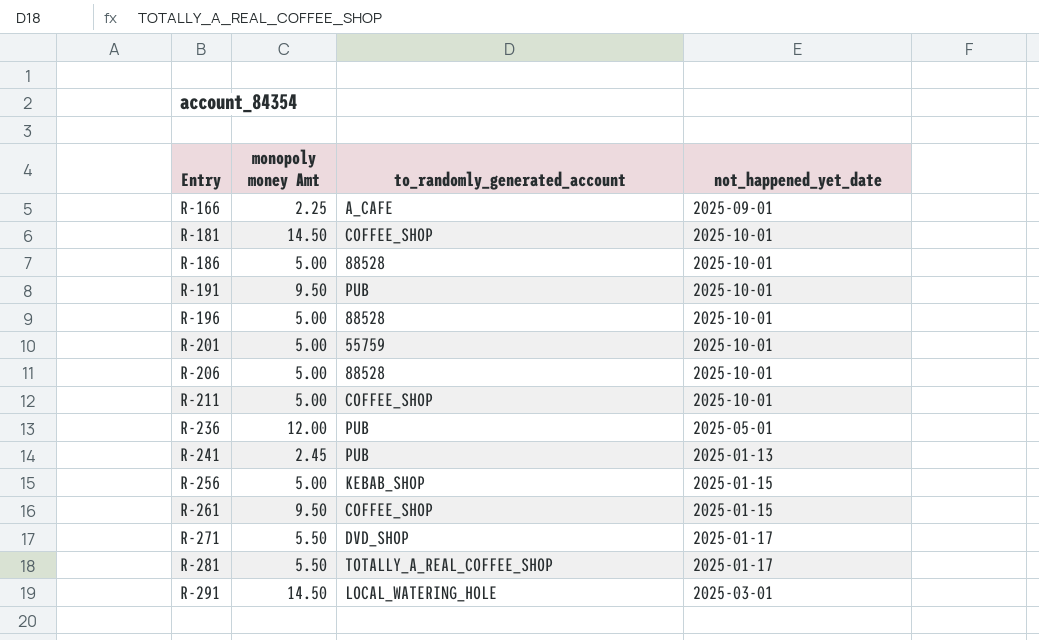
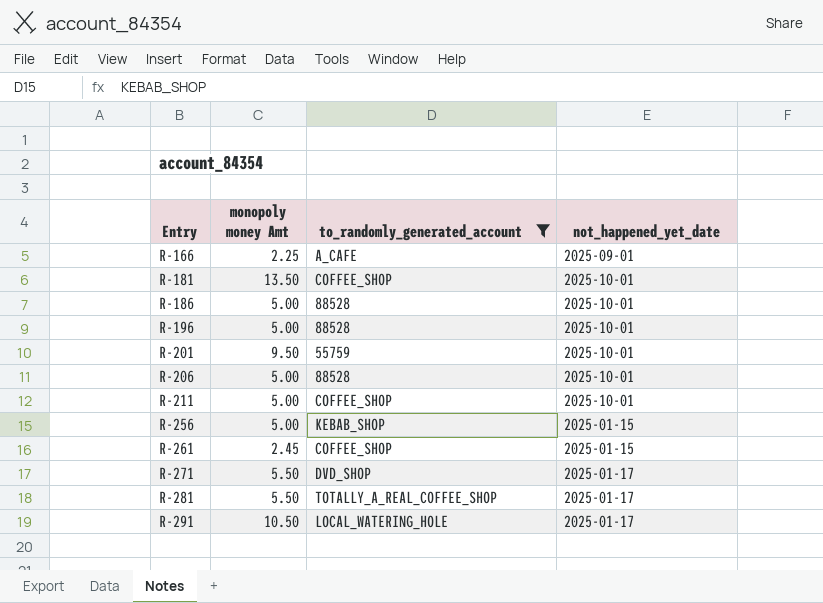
filter: none -> to_randomly_generated_account != PUB
R-181 | monopoly money Amt: 14.50 -> 13.50
R-201 | monopoly money Amt: 5.00 -> 9.50
R-261 | monopoly money Amt: 9.50 -> 2.45
R-291 | monopoly money Amt: 14.50 -> 10.50
R-291 | not_happened_yet_date: 2025-03-01 -> 2025-01-17

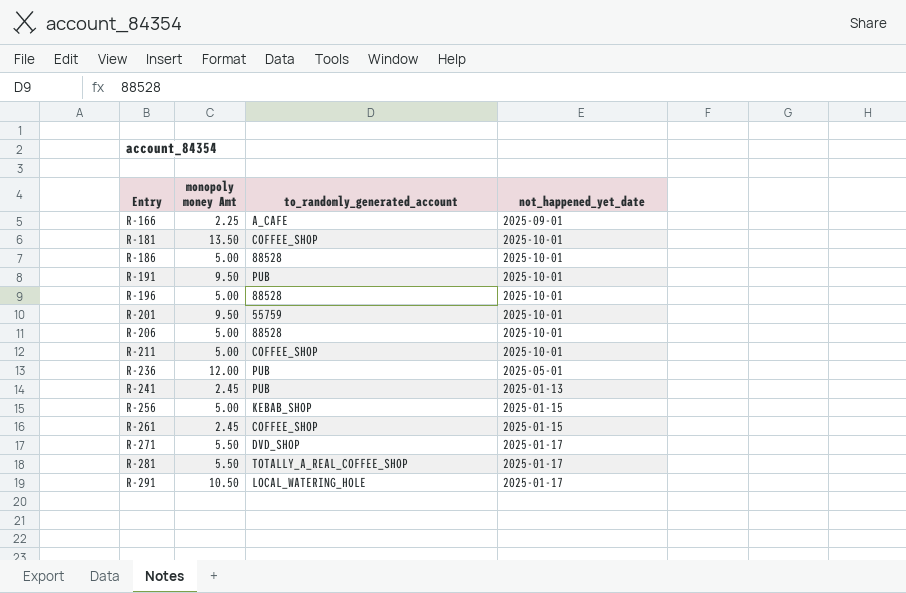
filter: to_randomly_generated_account != PUB -> none

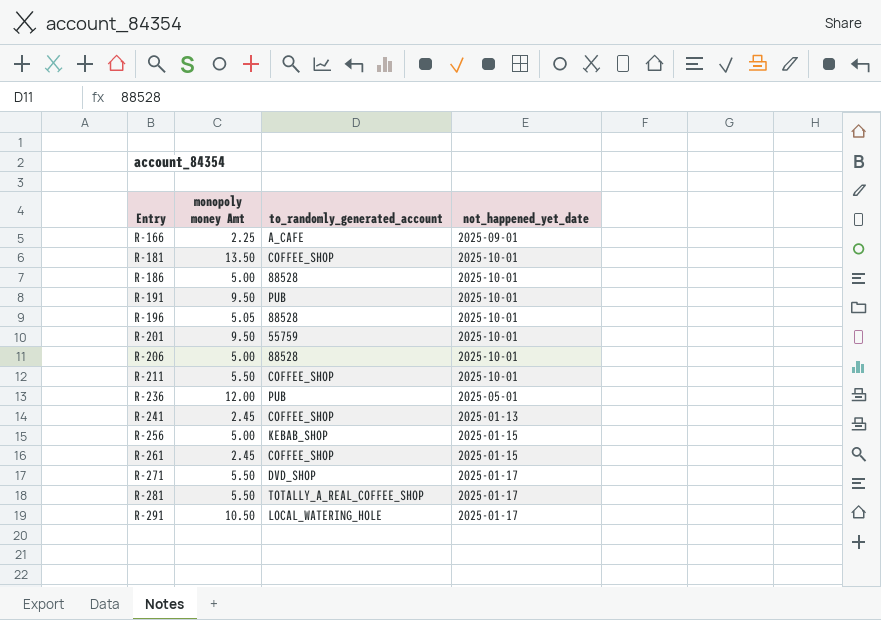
R-196 | monopoly money Amt: 5.00 -> 5.05
R-211 | monopoly money Amt: 5.00 -> 5.50
R-241 | to_randomly_generated_account: PUB -> COFFEE_SHOP

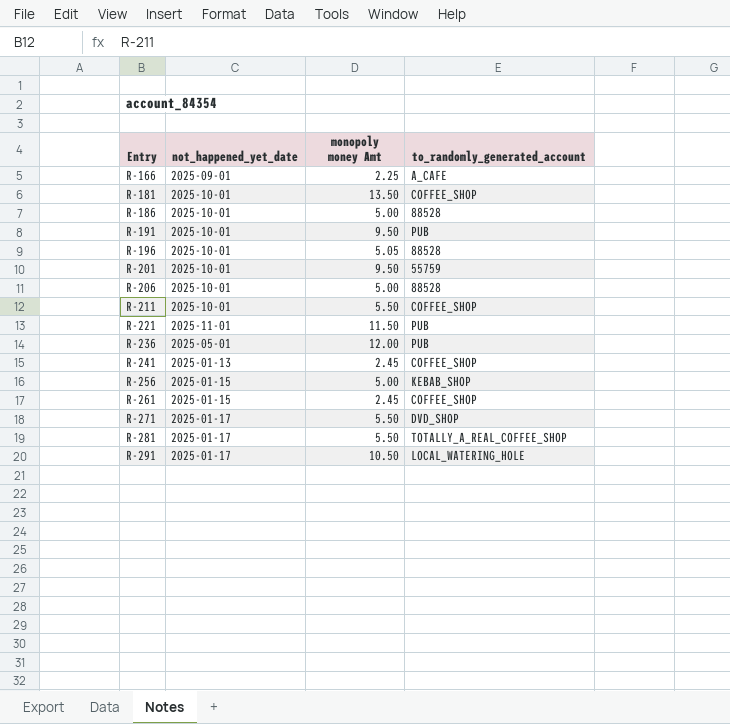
column not_happened_yet_date | position: 4 -> 2
row R-221: none -> 2025-11-01 | 11.50 | PUB

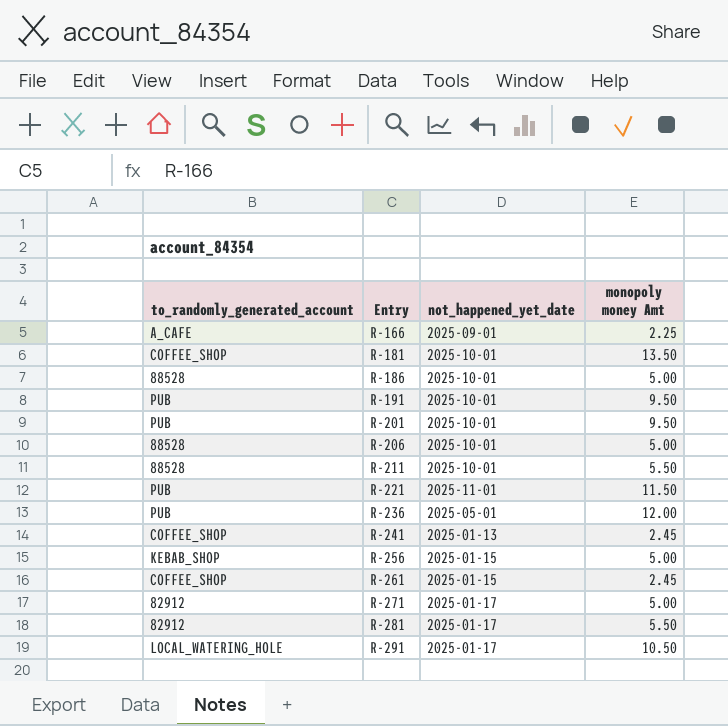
column to_randomly_generated_account | position: 4 -> 1
row R-196: 2025-10-01 | 5.05 | 88528 -> none
R-201 | to_randomly_generated_account: 55759 -> PUB
R-211 | to_randomly_generated_account: COFFEE_SHOP -> 88528
R-271 | to_randomly_generated_account: DVD_SHOP -> 82912
R-271 | monopoly money Amt: 5.50 -> 5.00
R-281 | to_randomly_generated_account: TOTALLY_A_REAL_COFFEE_SHOP -> 82912

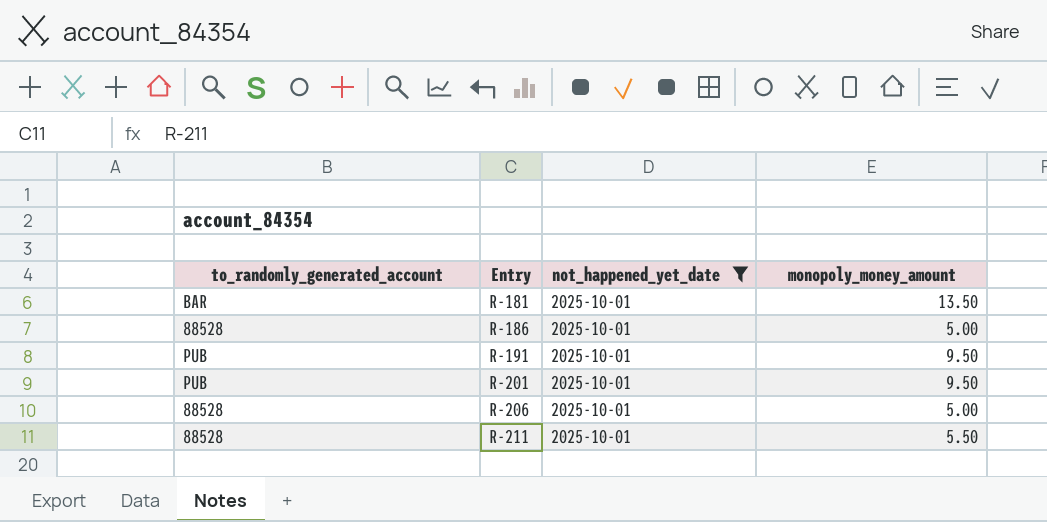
filter: none -> not_happened_yet_date = 2025-10-01
column name: monopoly money Amt -> monopoly_money_amount
R-181 | to_randomly_generated_account: COFFEE_SHOP -> BAR

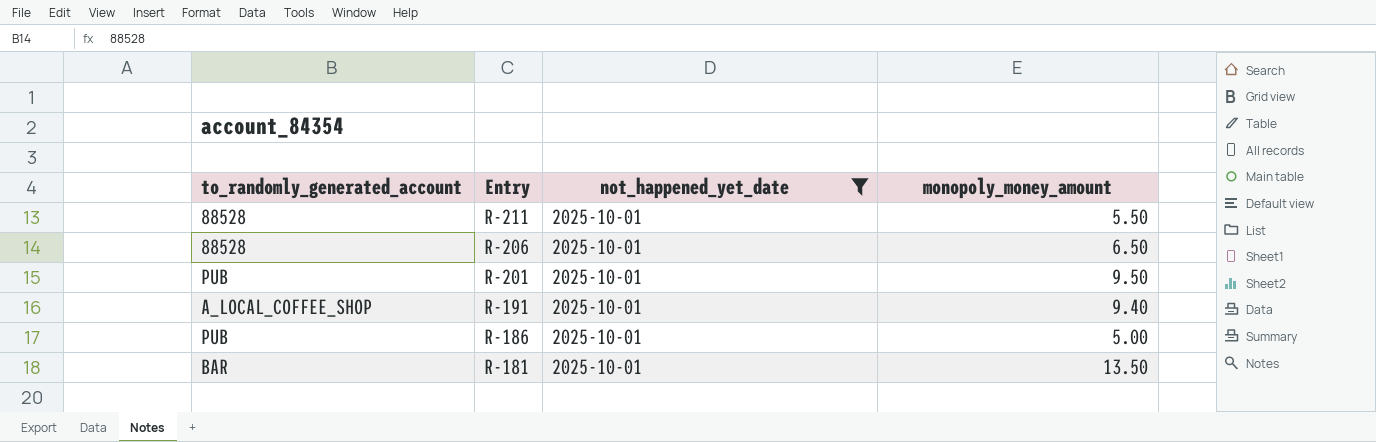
row order: Entry ascending -> Entry descending
R-206 | monopoly_money_amount: 5.00 -> 6.50
R-191 | to_randomly_generated_account: PUB -> A_LOCAL_COFFEE_SHOP
R-191 | monopoly_money_amount: 9.50 -> 9.40
R-186 | to_randomly_generated_account: 88528 -> PUB

